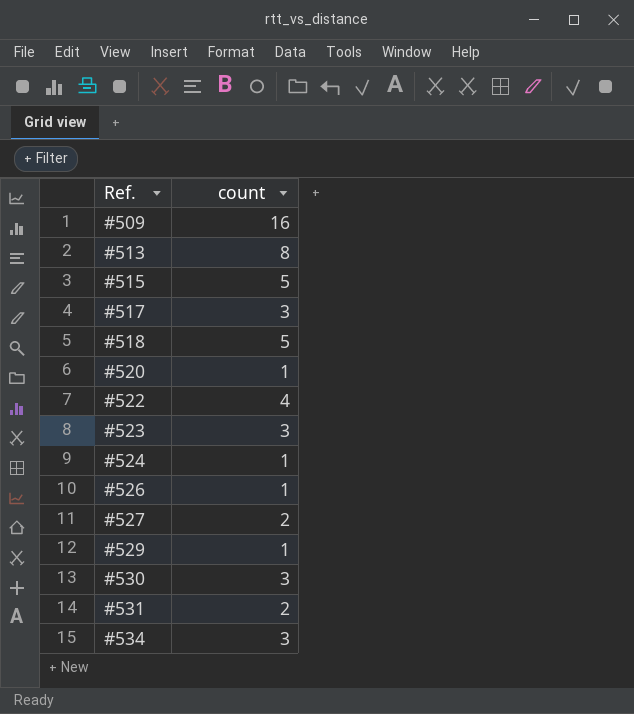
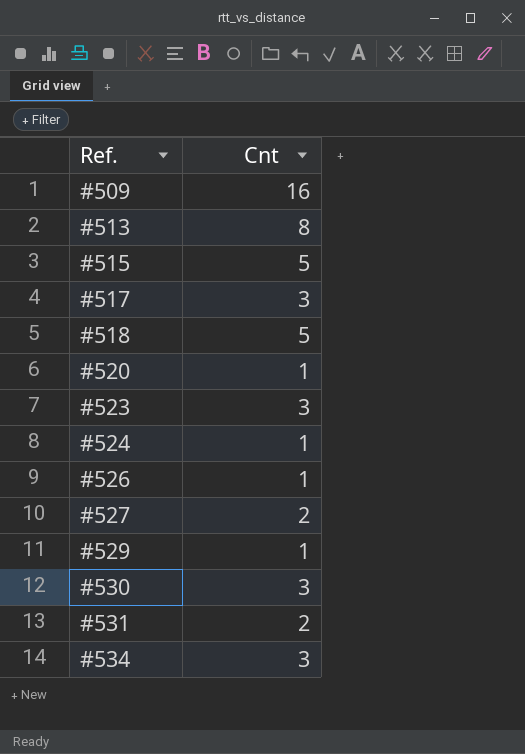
column name: count -> Cnt
row #522: 4 -> none

